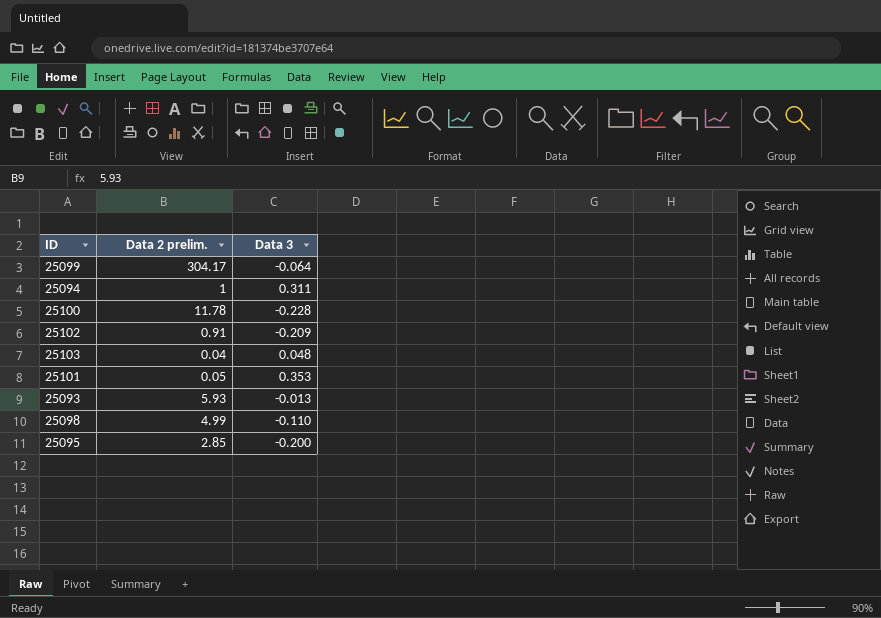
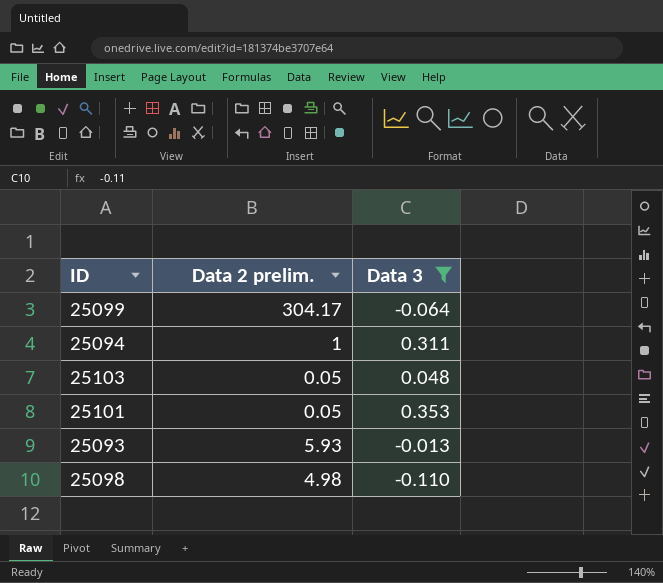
filter: none -> Data 3 >= -0.110
25103 | Data 2 prelim.: 0.04 -> 0.05
25098 | Data 2 prelim.: 4.99 -> 4.98

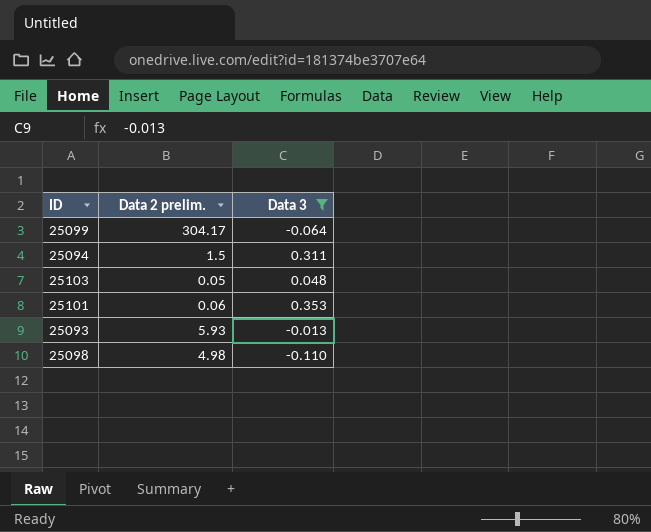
25094 | Data 2 prelim.: 1 -> 1.5
25101 | Data 2 prelim.: 0.05 -> 0.06

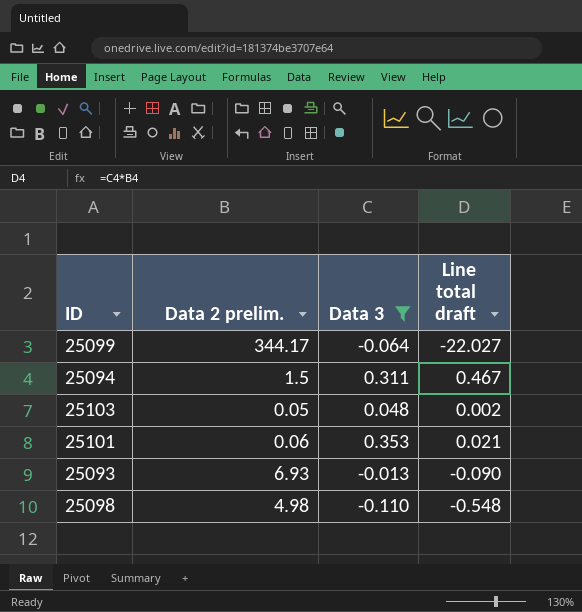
column Line total draft | formula: none -> [Data 2 prelim.] * [Data 3]
25099 | Data 2 prelim.: 304.17 -> 344.17
25093 | Data 2 prelim.: 5.93 -> 6.93

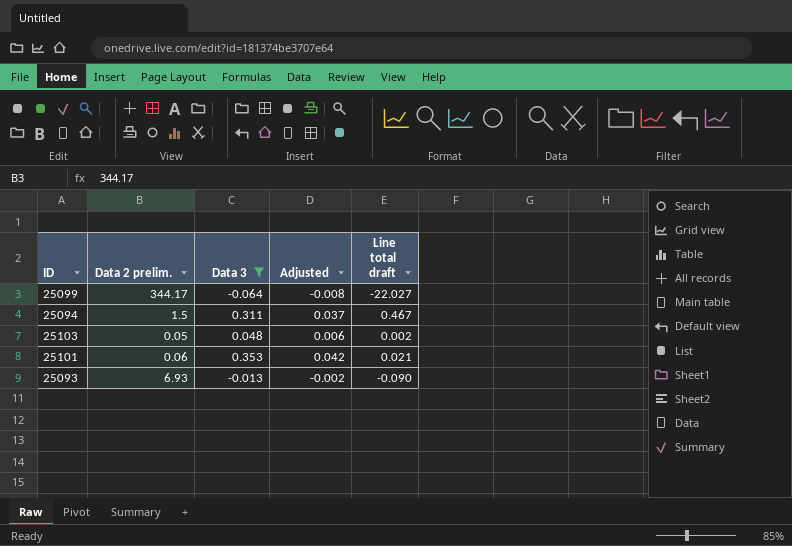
column Adjusted | formula: none -> [Data 3] * 0.12
row 25098: 4.98 | -0.110 | -0.548 -> none

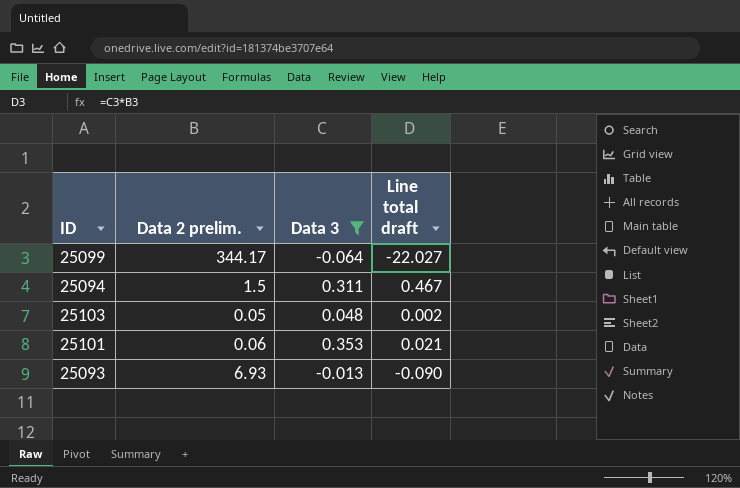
column Adjusted | formula: [Data 3] * 0.12 -> none

